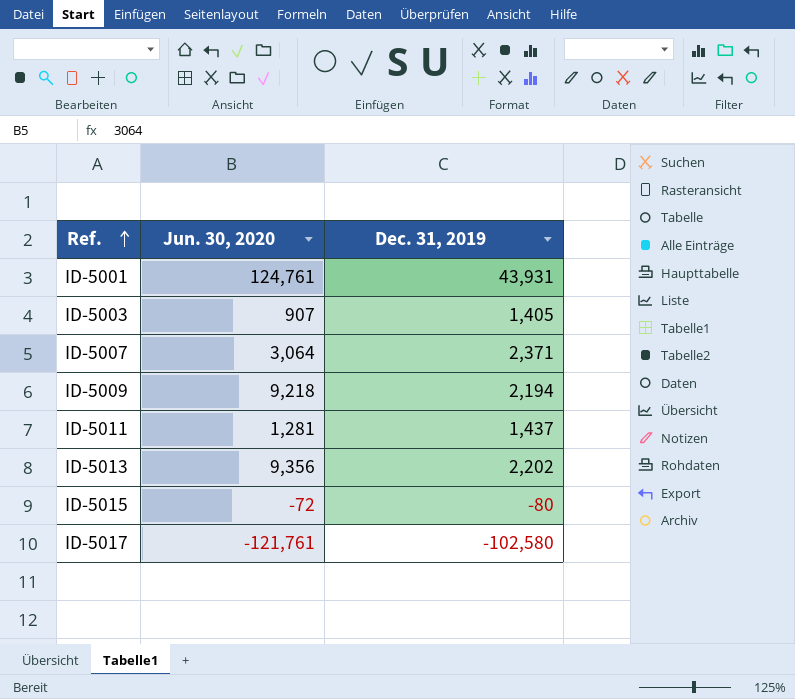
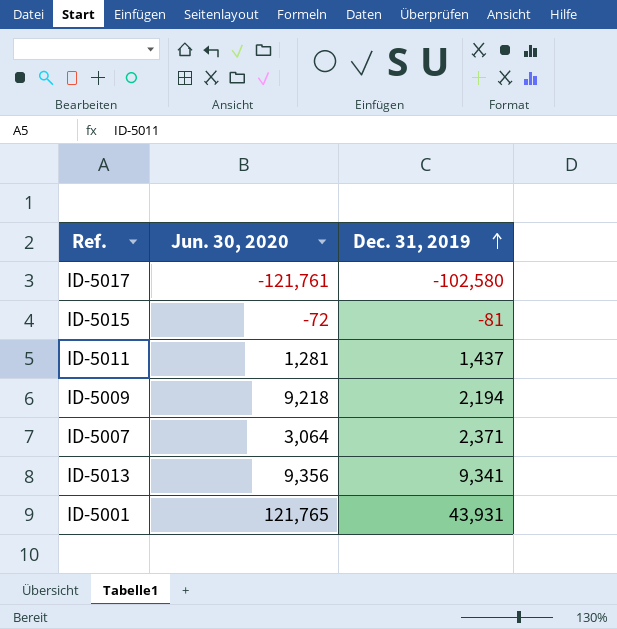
row order: Ref. ascending -> Dec. 31, 2019 ascending
row ID-5003: 907 | 1,405 -> none
ID-5015 | Dec. 31, 2019: -80 -> -81
ID-5013 | Dec. 31, 2019: 2,202 -> 9,341
ID-5001 | Jun. 30, 2020: 124,761 -> 121,765

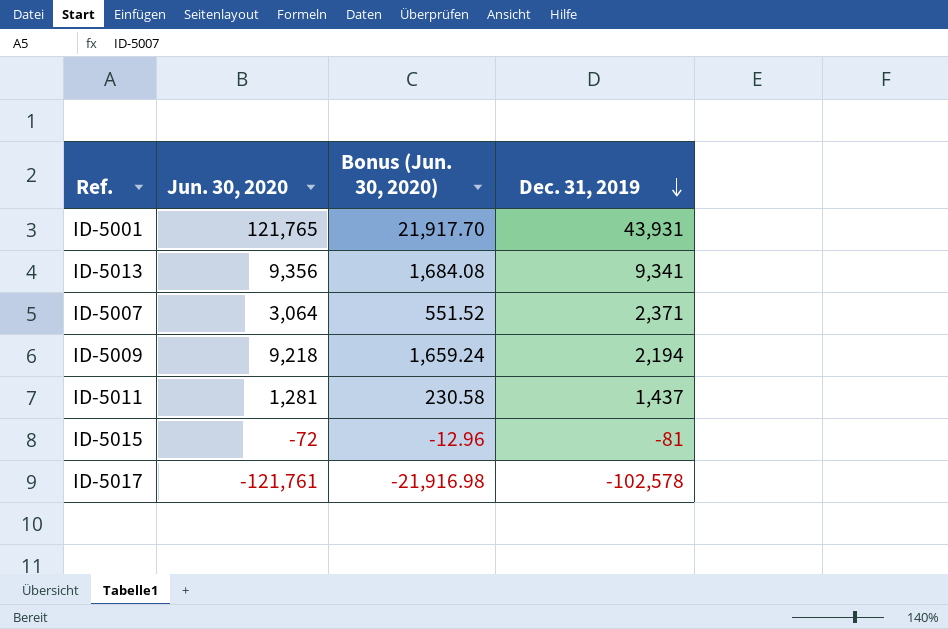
row order: Dec. 31, 2019 ascending -> Dec. 31, 2019 descending
column Bonus (Jun. 30, 2020) | formula: none -> [Jun. 30, 2020] * 0.18
ID-5017 | Dec. 31, 2019: -102,580 -> -102,578

